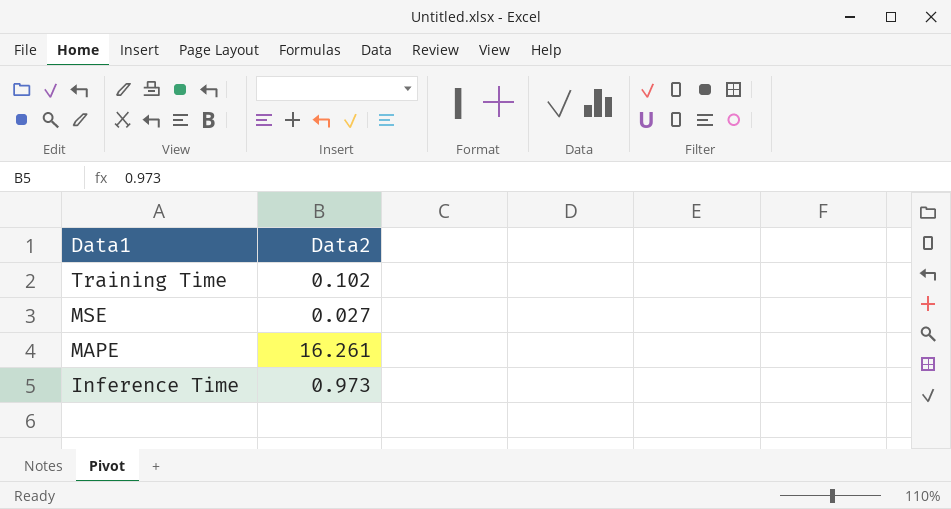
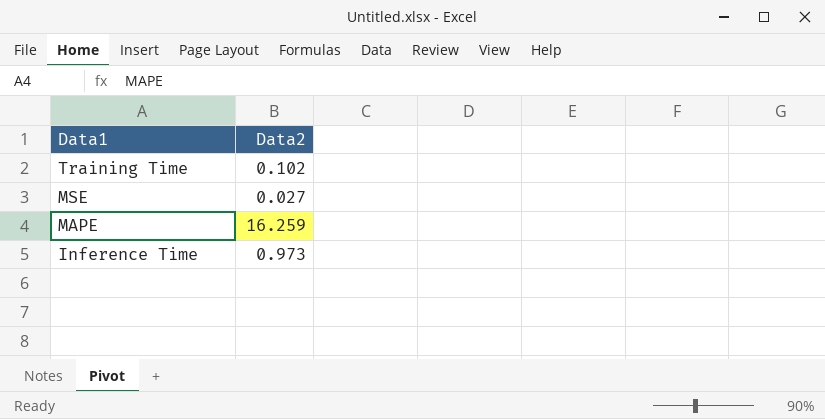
MAPE | Data2: 16.261 -> 16.259

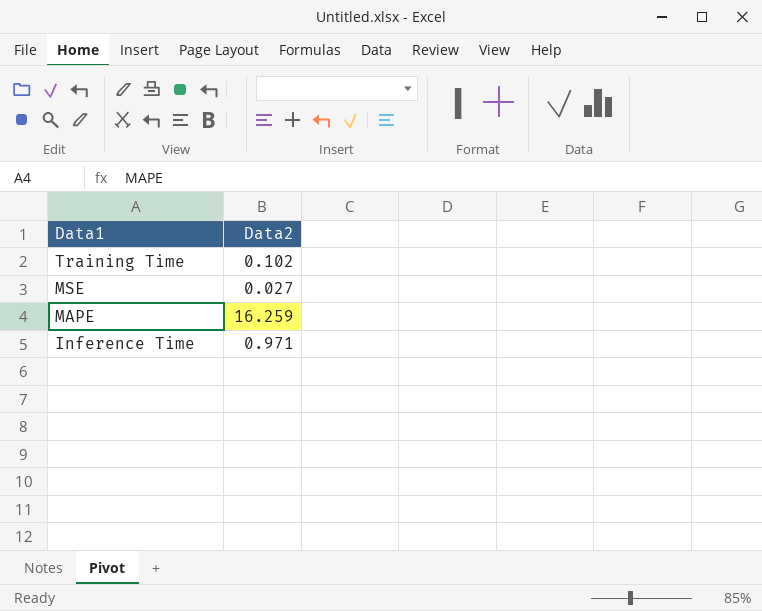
Inference Time | Data2: 0.973 -> 0.971

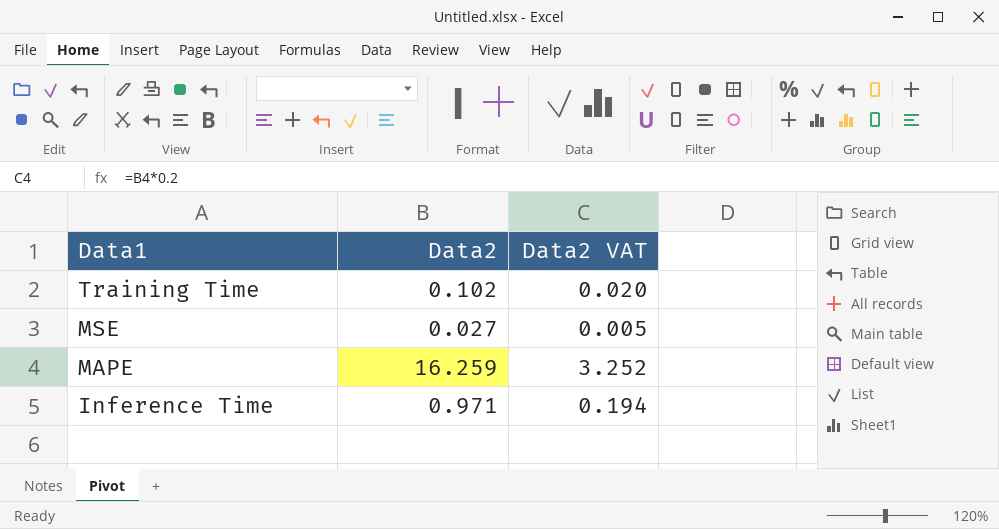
column Data2 VAT | formula: none -> [Data2] * 0.2

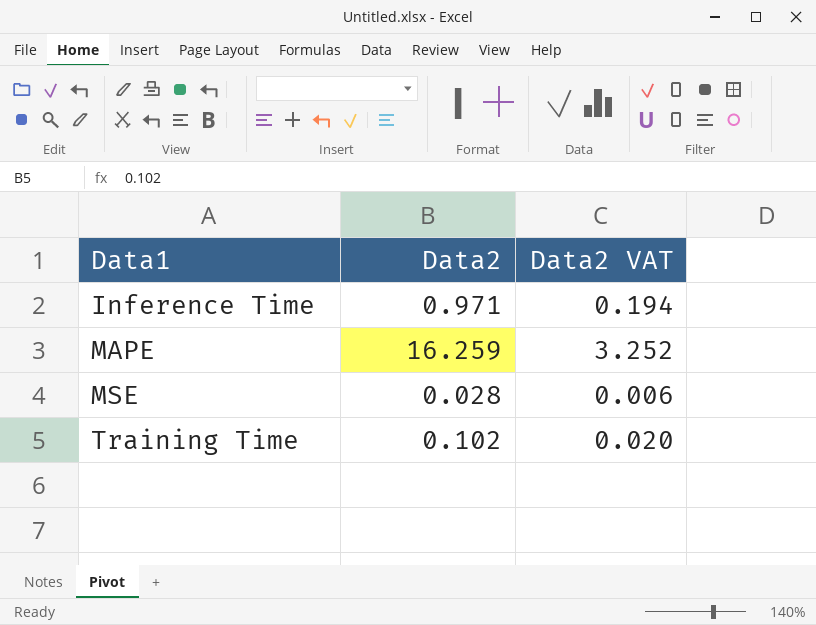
row order: Data1 descending -> Data1 ascending
MSE | Data2: 0.027 -> 0.028
MSE | Data2 VAT: 0.005 -> 0.006

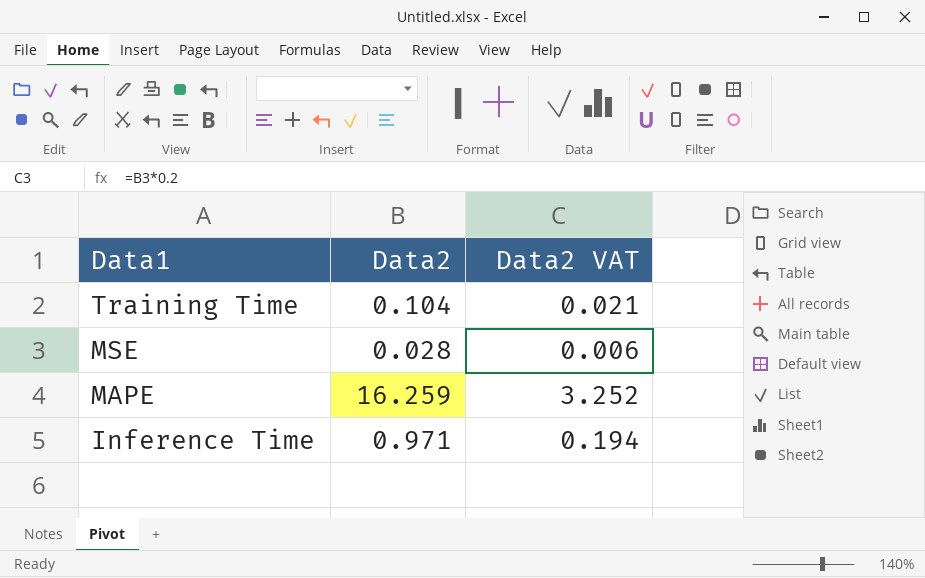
row order: Data1 ascending -> Data1 descending
Training Time | Data2: 0.102 -> 0.104
Training Time | Data2 VAT: 0.020 -> 0.021

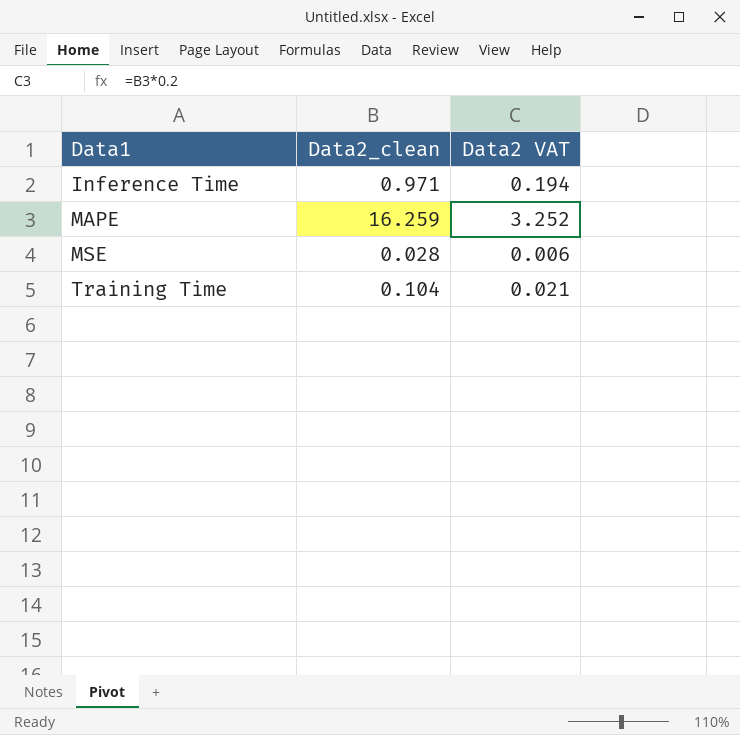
row order: Data1 descending -> Data1 ascending
column name: Data2 -> Data2_clean

